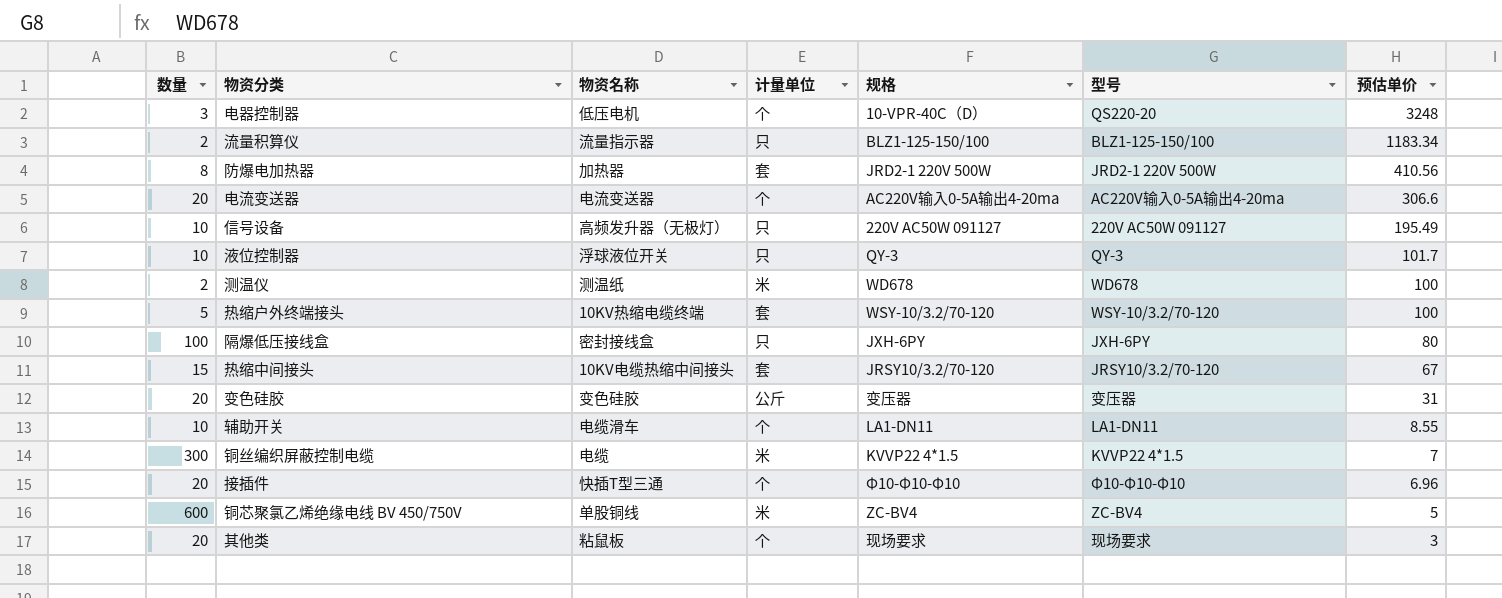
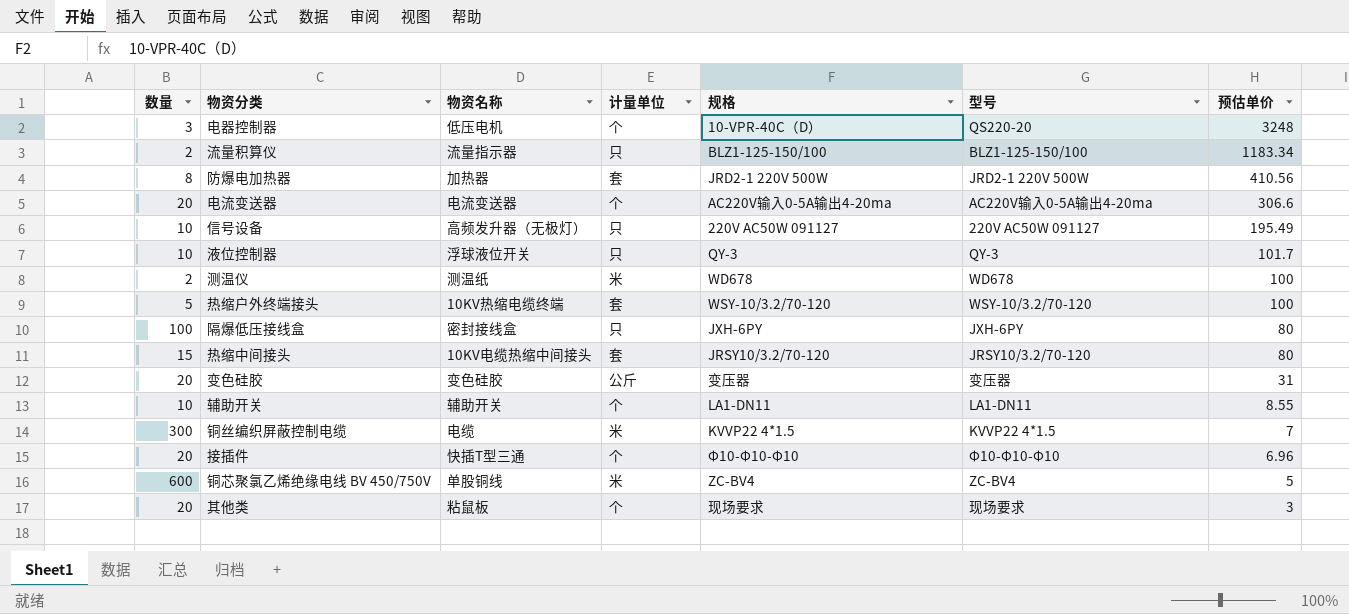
热缩中间接头 | 预估单价: 67 -> 80
辅助开关 | 物资名称: 电缆滑车 -> 辅助开关

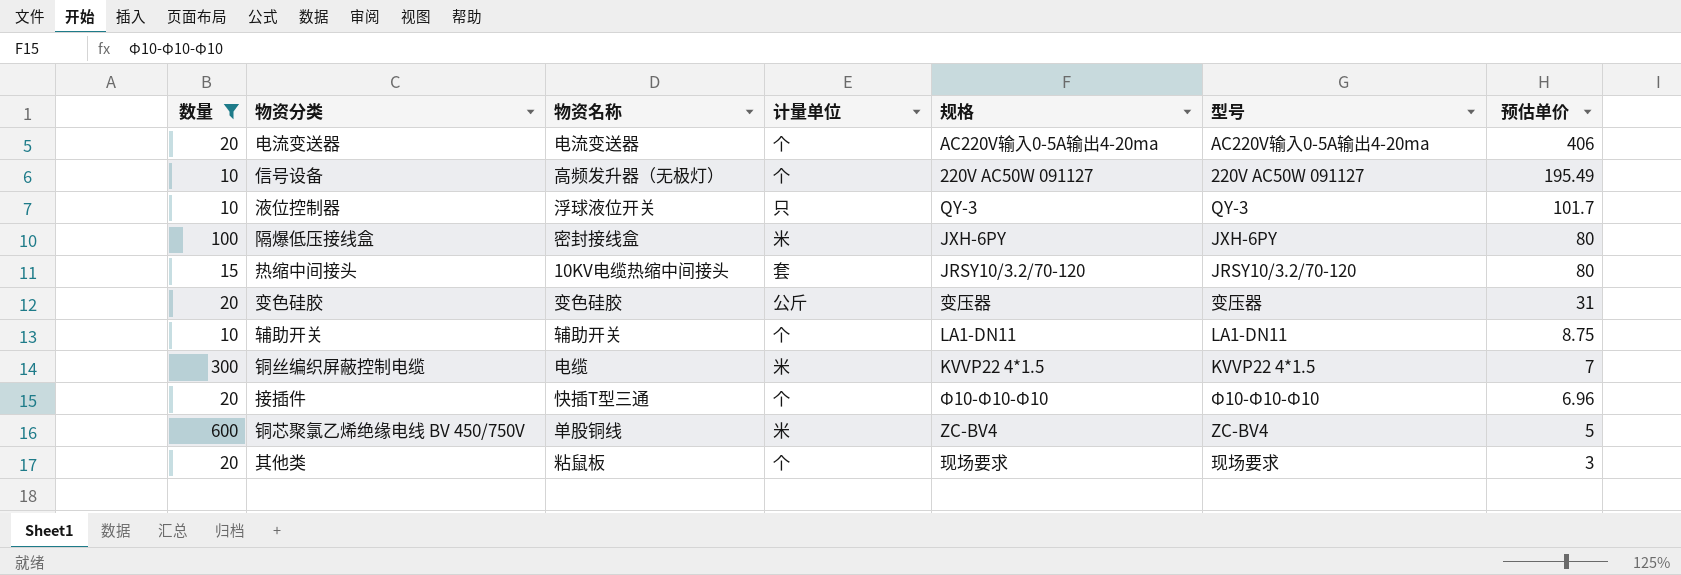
filter: none -> 数量 >= 10
电流变送器 | 预估单价: 306.6 -> 406
信号设备 | 计量单位: 只 -> 个
隔爆低压接线盒 | 计量单位: 只 -> 米
辅助开关 | 预估单价: 8.55 -> 8.75

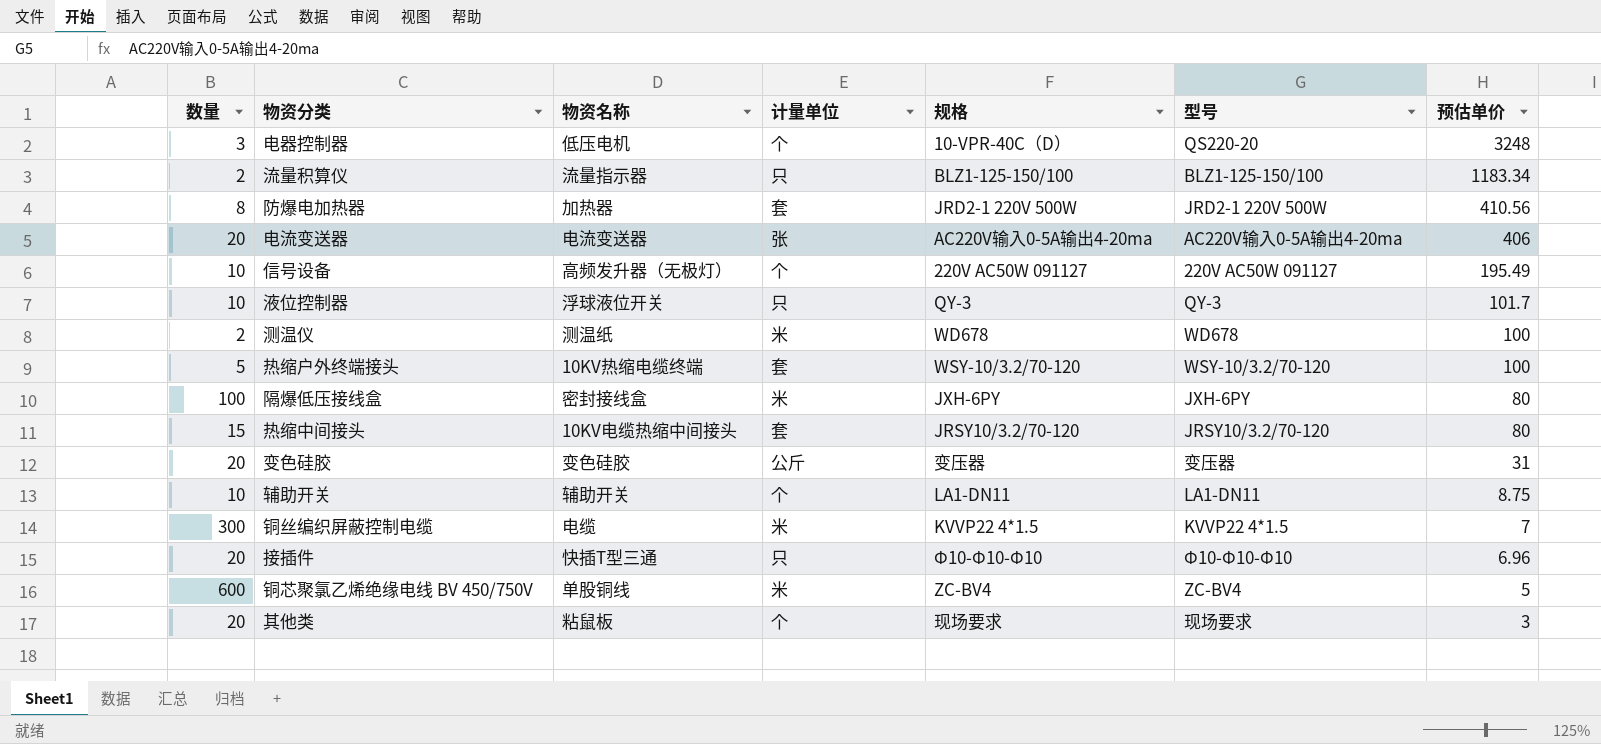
filter: 数量 >= 10 -> none
电流变送器 | 计量单位: 个 -> 张
接插件 | 计量单位: 个 -> 只

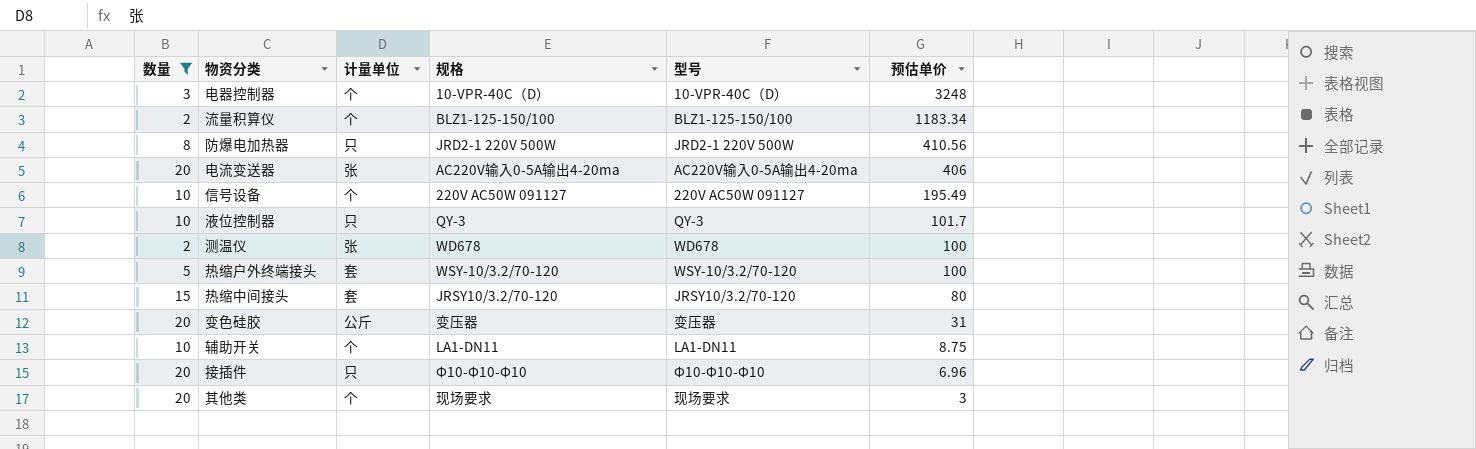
filter: none -> 数量 <= 20
column 物资名称 | position: 3 -> none
电器控制器 | 型号: QS220-20 -> 10-VPR-40C（D）
流量积算仪 | 计量单位: 只 -> 个
防爆电加热器 | 计量单位: 套 -> 只
测温仪 | 计量单位: 米 -> 张

